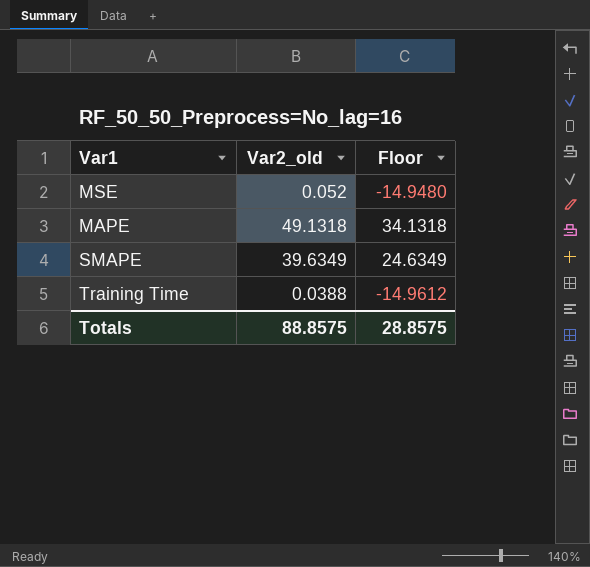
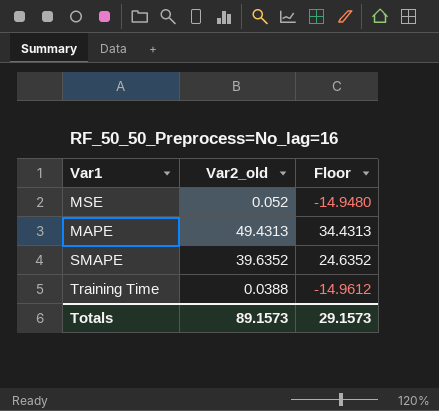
MAPE | Var2_old: 49.1318 -> 49.4313
MAPE | Floor: 34.1318 -> 34.4313
SMAPE | Var2_old: 39.6349 -> 39.6352
SMAPE | Floor: 24.6349 -> 24.6352
Totals | Var2_old: 88.8575 -> 89.1573
Totals | Floor: 28.8575 -> 29.1573

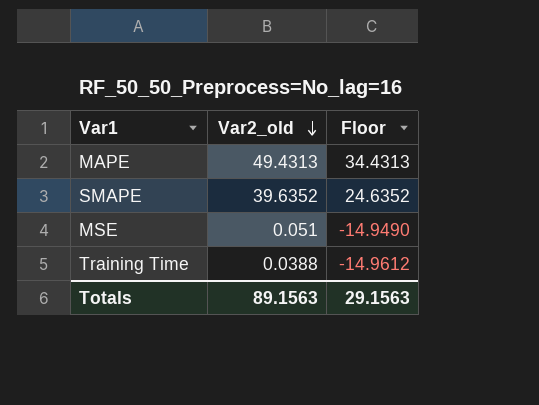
row order: none -> Var2_old descending
MSE | Var2_old: 0.052 -> 0.051
MSE | Floor: -14.9480 -> -14.9490
Totals | Var2_old: 89.1573 -> 89.1563
Totals | Floor: 29.1573 -> 29.1563

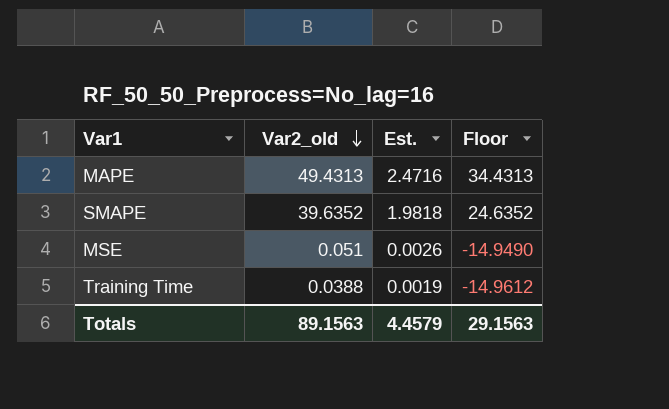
column Est. | formula: none -> [Var2_old] * 0.05

